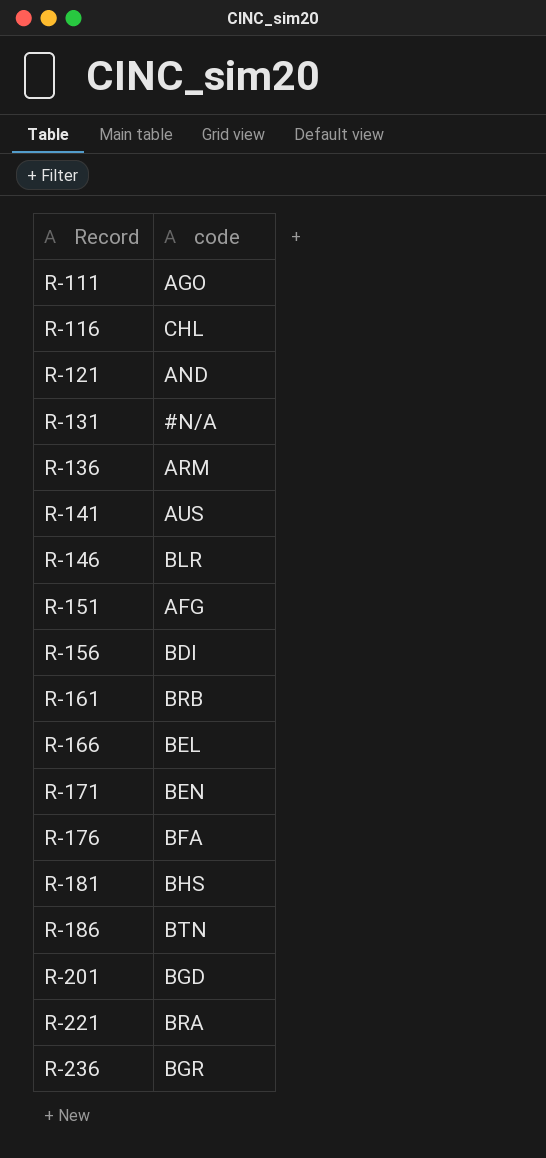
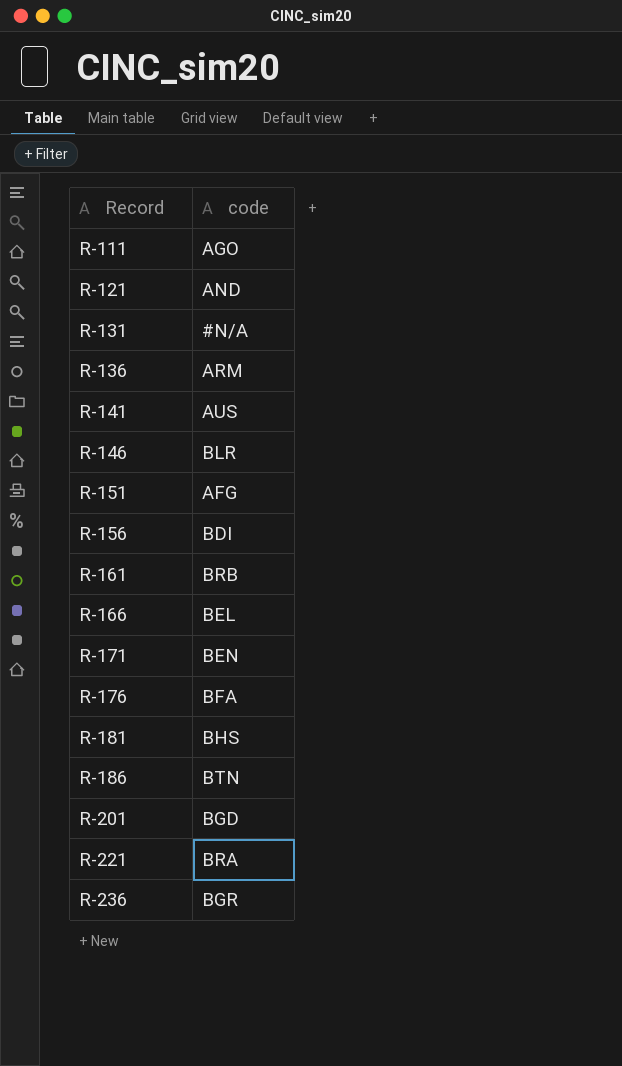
row R-116: CHL -> none

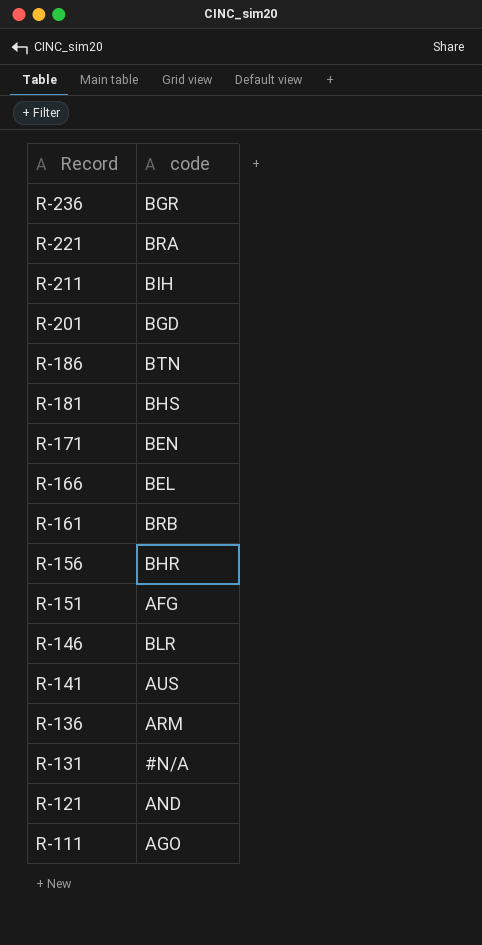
row order: Record ascending -> Record descending
row R-176: BFA -> none
row R-211: none -> BIH
R-156 | code: BDI -> BHR

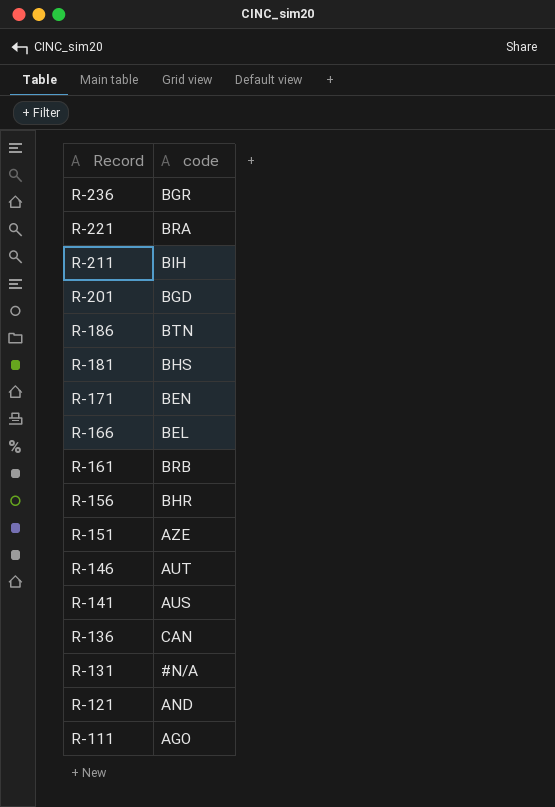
R-151 | code: AFG -> AZE
R-146 | code: BLR -> AUT
R-136 | code: ARM -> CAN

